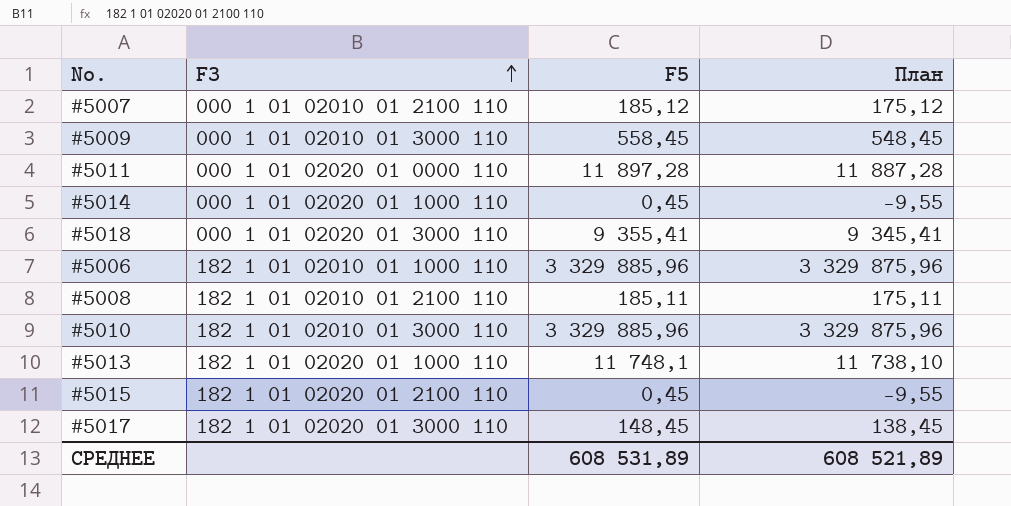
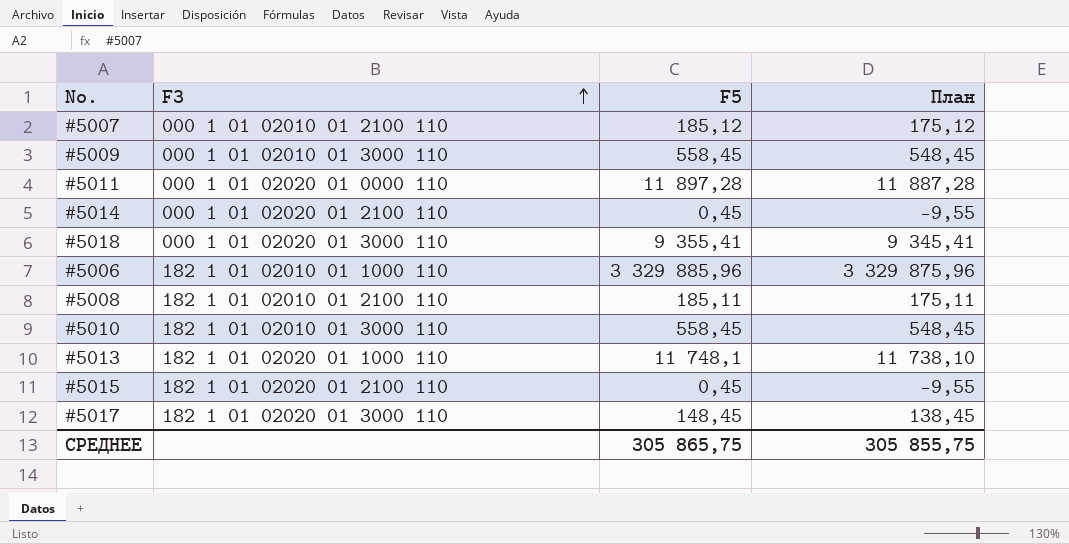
#5014 | F3: 000 1 01 02020 01 1000 110 -> 000 1 01 02020 01 2100 110
#5010 | F5: 3 329 885,96 -> 558,45
#5010 | План: 3 329 875,96 -> 548,45
СРЕДНЕЕ | F5: 608 531,89 -> 305 865,75
СРЕДНЕЕ | План: 608 521,89 -> 305 855,75

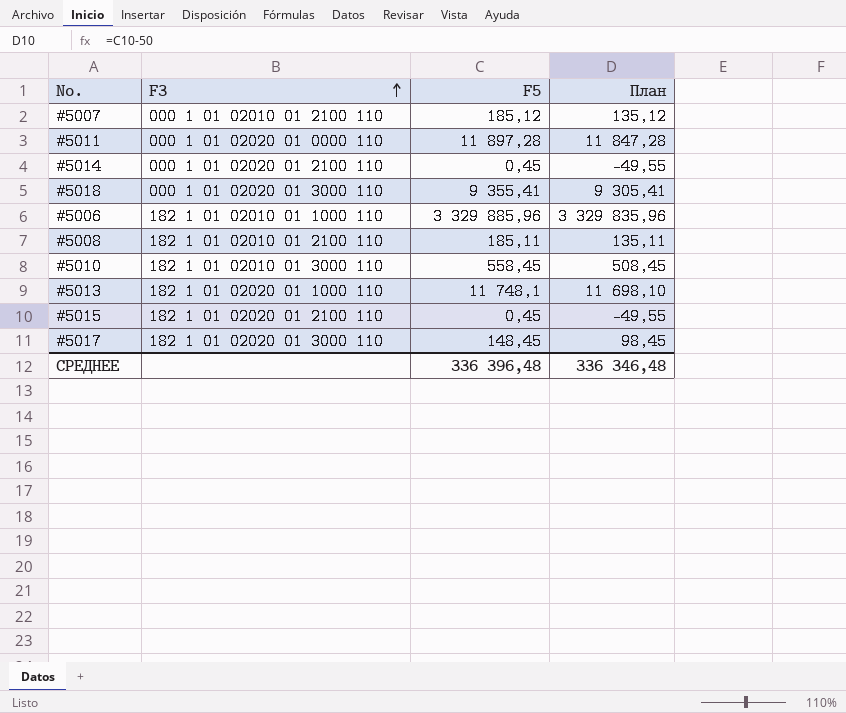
column План | formula: [F5] - 10 -> [F5] - 50
row #5009: 000 1 01 02010 01 3000 110 | 558,45 | 548,45 -> none
СРЕДНЕЕ | F5: 305 865,75 -> 336 396,48
СРЕДНЕЕ | План: 305 855,75 -> 336 346,48

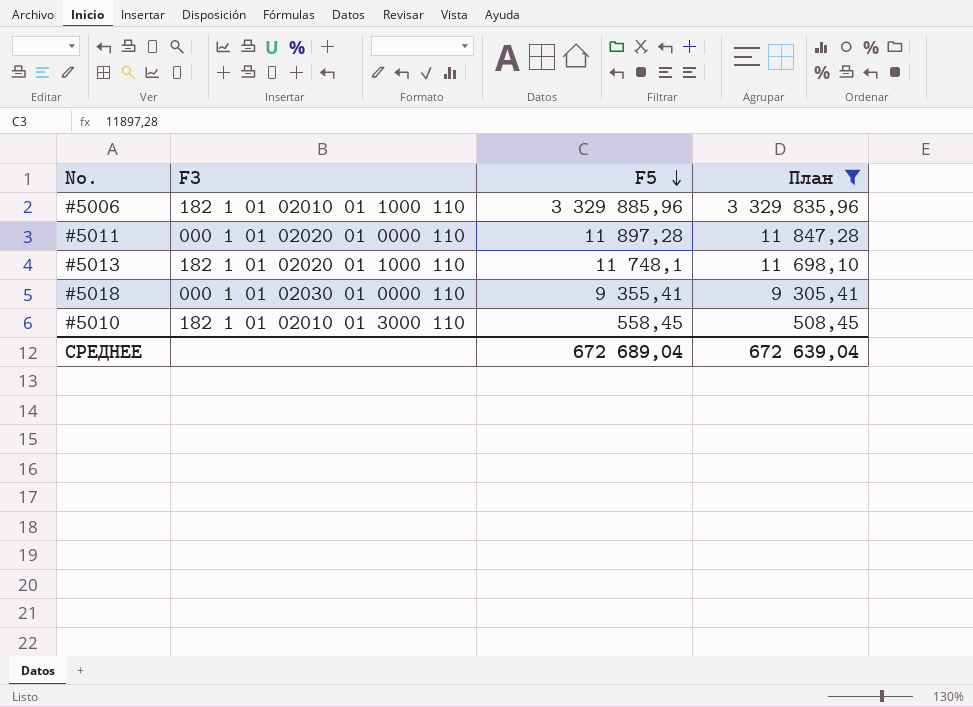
filter: none -> План >= 508,45
row order: F3 ascending -> F5 descending
#5018 | F3: 000 1 01 02020 01 3000 110 -> 000 1 01 02030 01 0000 110
СРЕДНЕЕ | F5: 336 396,48 -> 672 689,04
СРЕДНЕЕ | План: 336 346,48 -> 672 639,04

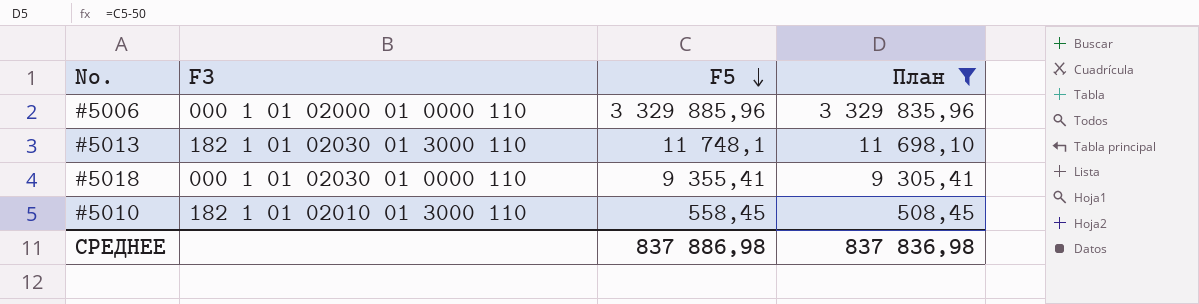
row #5011: 000 1 01 02020 01 0000 110 | 11 897,28 | 11 847,28 -> none
#5006 | F3: 182 1 01 02010 01 1000 110 -> 000 1 01 02000 01 0000 110
#5013 | F3: 182 1 01 02020 01 1000 110 -> 182 1 01 02030 01 3000 110
СРЕДНЕЕ | F5: 672 689,04 -> 837 886,98
СРЕДНЕЕ | План: 672 639,04 -> 837 836,98

